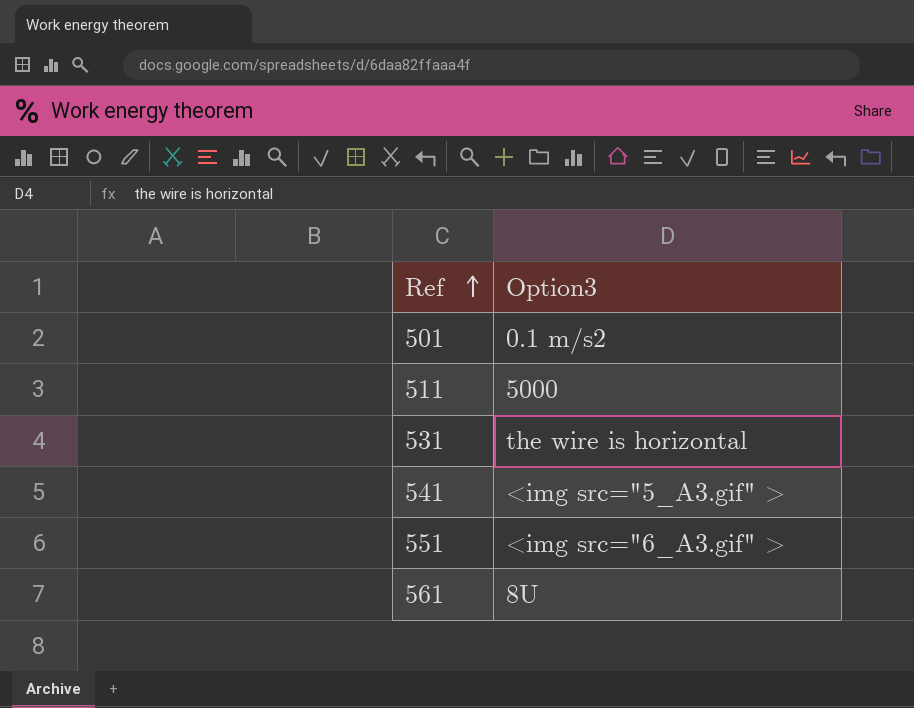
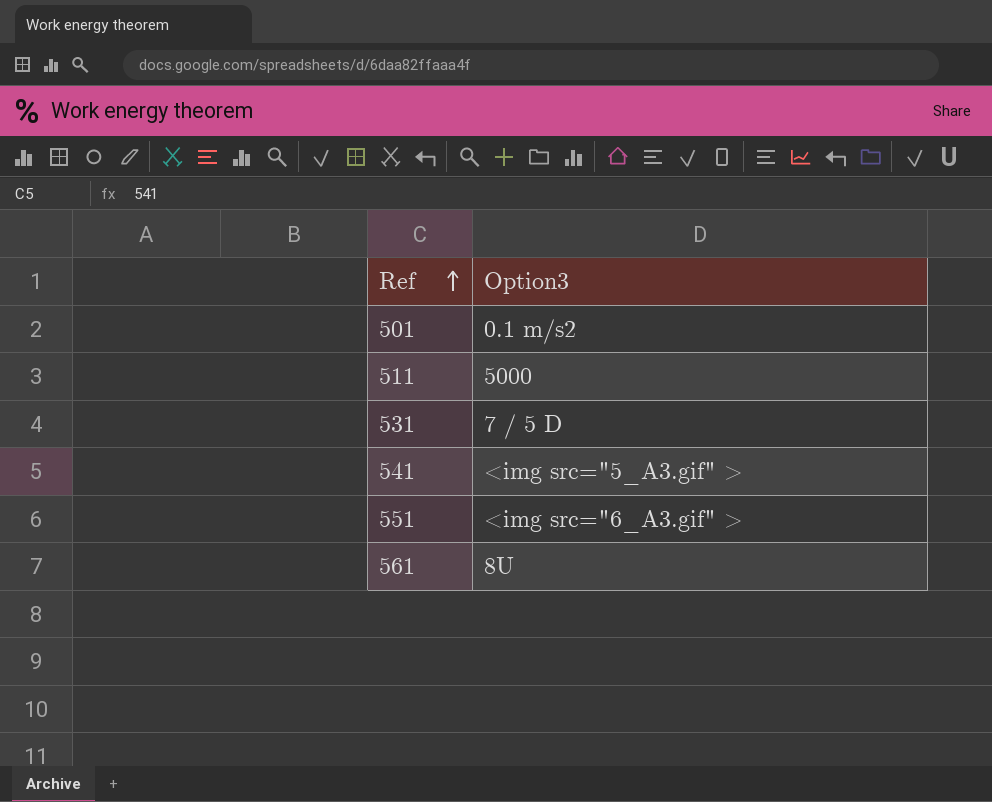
531 | Option3: the wire is horizontal -> 7 / 5 D

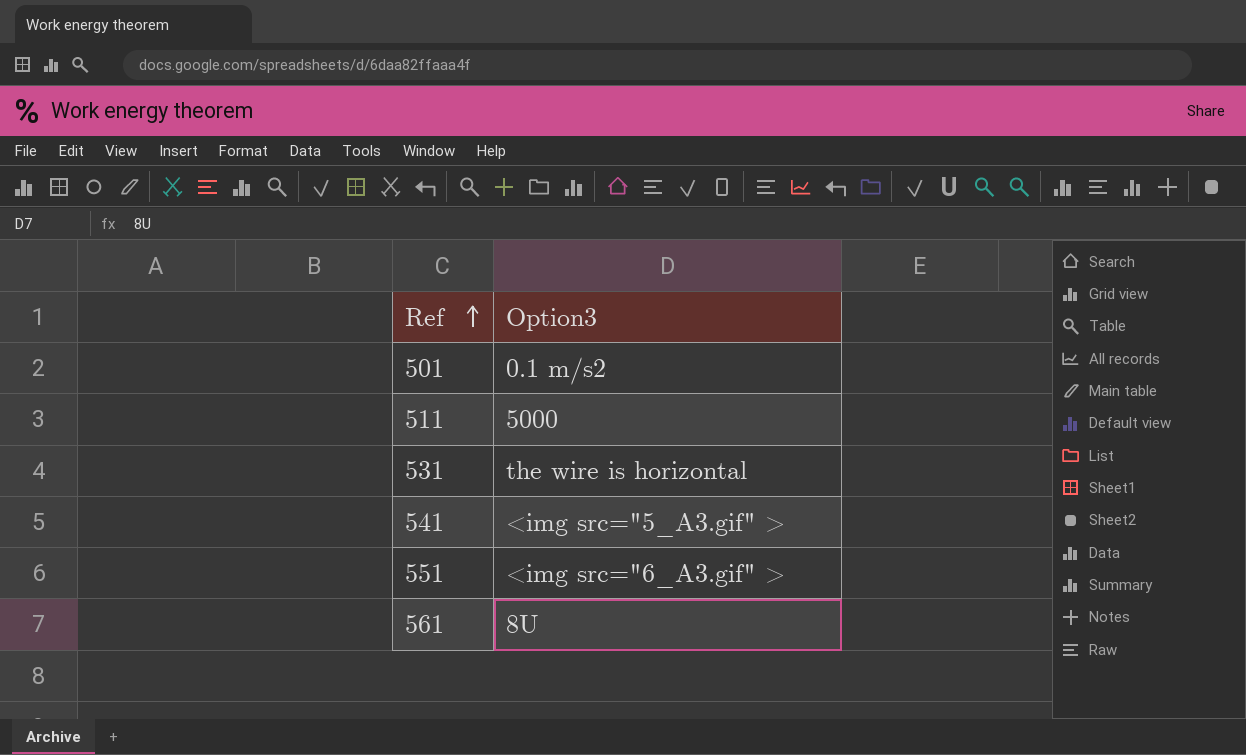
531 | Option3: 7 / 5 D -> the wire is horizontal

